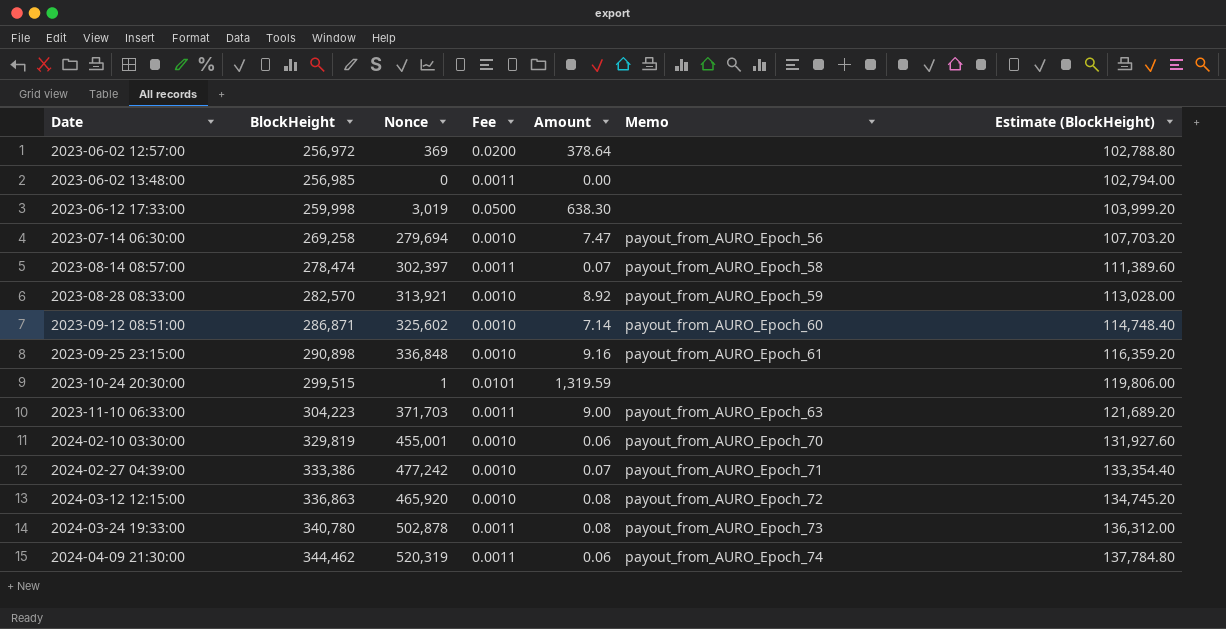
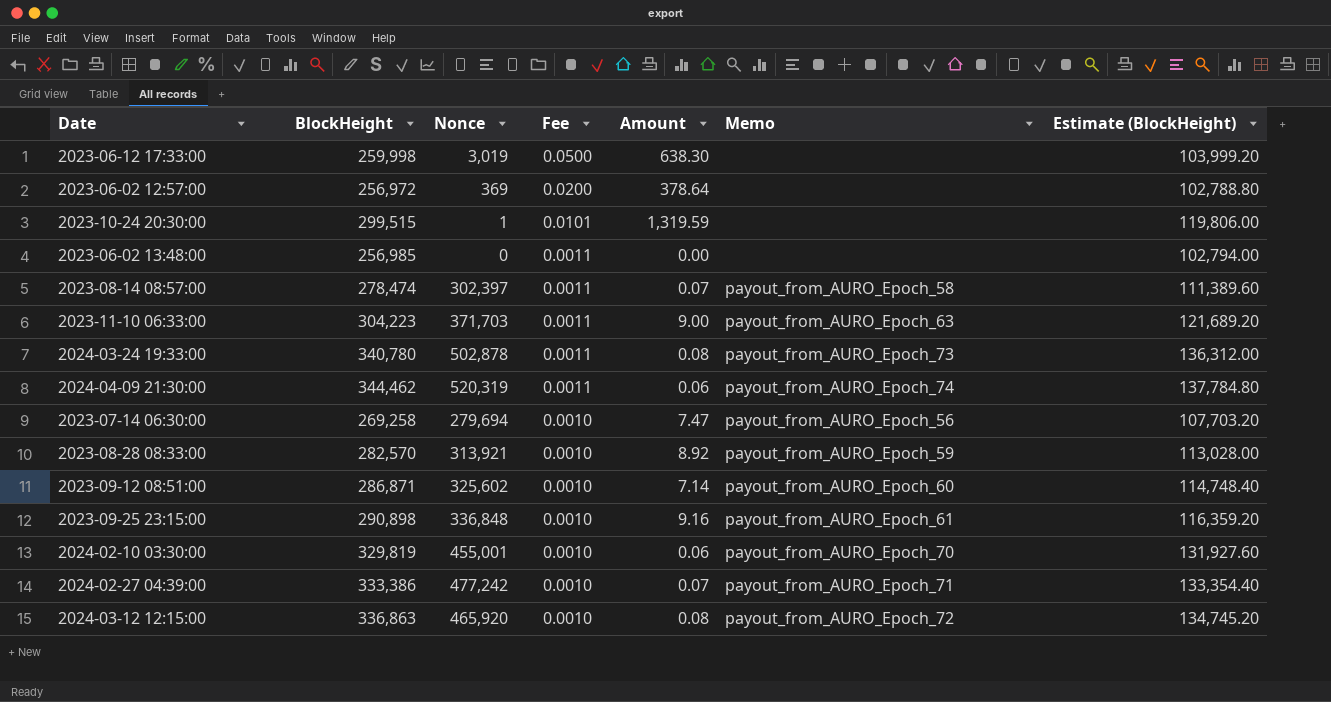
row order: Date ascending -> Fee descending

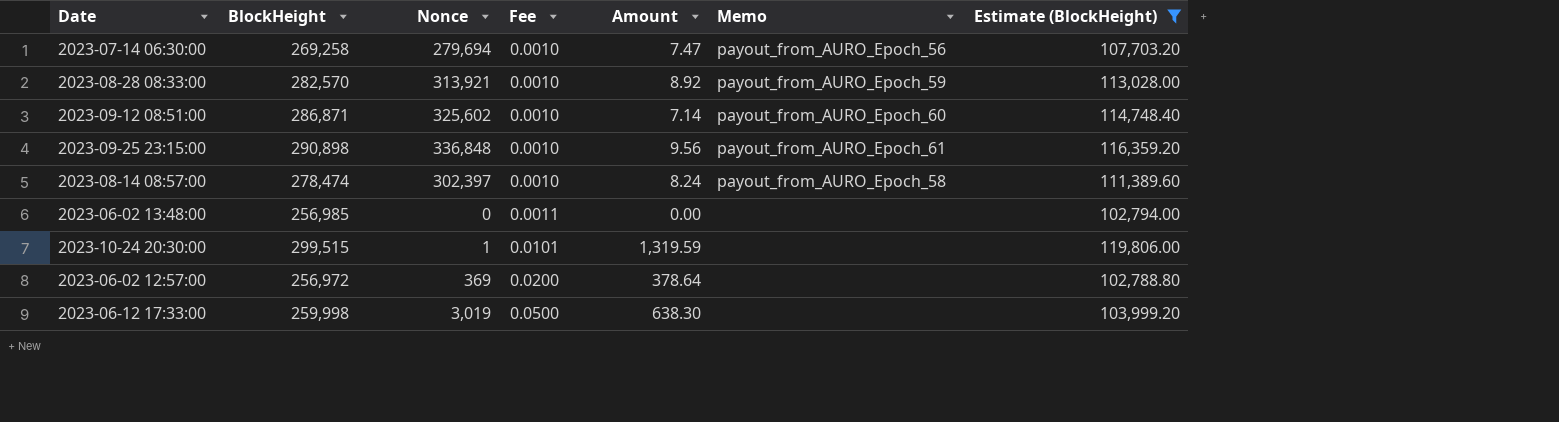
filter: none -> Estimate (BlockHeight) <= 119,806.00
row order: Fee descending -> Fee ascending
2023-09-25 23:15:00 | Amount: 9.16 -> 9.56
2023-08-14 08:57:00 | Fee: 0.0011 -> 0.0010
2023-08-14 08:57:00 | Amount: 0.07 -> 8.24

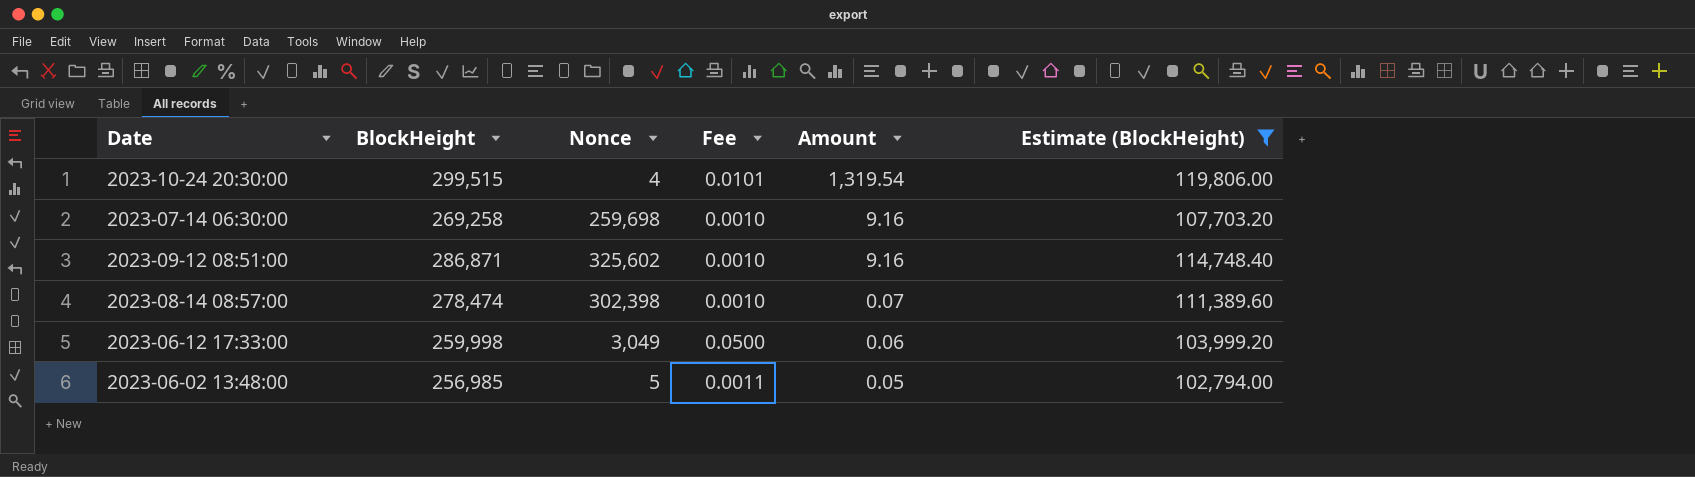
row order: Fee ascending -> Amount descending
column Memo | position: 6 -> none
row 2023-08-28 08:33:00: 282,570 | 313,921 | 0.0010 | 8.92 | payout_from_AURO_Epoch_59 | 113,028.00 -> none
row 2023-09-25 23:15:00: 290,898 | 336,848 | 0.0010 | 9.56 | payout_from_AURO_Epoch_61 | 116,359.20 -> none
row 2023-06-02 12:57:00: 256,972 | 369 | 0.0200 | 378.64 | none | 102,788.80 -> none
2023-10-24 20:30:00 | Nonce: 1 -> 4
2023-10-24 20:30:00 | Amount: 1,319.59 -> 1,319.54
2023-07-14 06:30:00 | Nonce: 279,694 -> 259,698
2023-07-14 06:30:00 | Amount: 7.47 -> 9.16
2023-09-12 08:51:00 | Amount: 7.14 -> 9.16
2023-08-14 08:57:00 | Nonce: 302,397 -> 302,398
2023-08-14 08:57:00 | Amount: 8.24 -> 0.07
2023-06-12 17:33:00 | Nonce: 3,019 -> 3,049
2023-06-12 17:33:00 | Amount: 638.30 -> 0.06
2023-06-02 13:48:00 | Nonce: 0 -> 5
2023-06-02 13:48:00 | Amount: 0.00 -> 0.05

